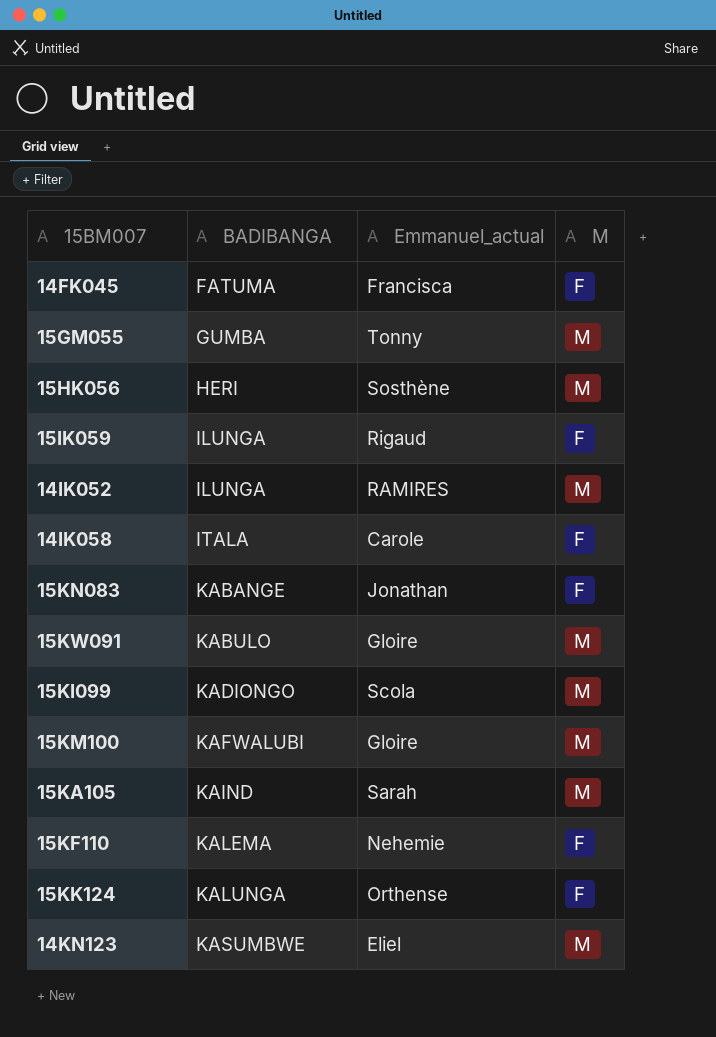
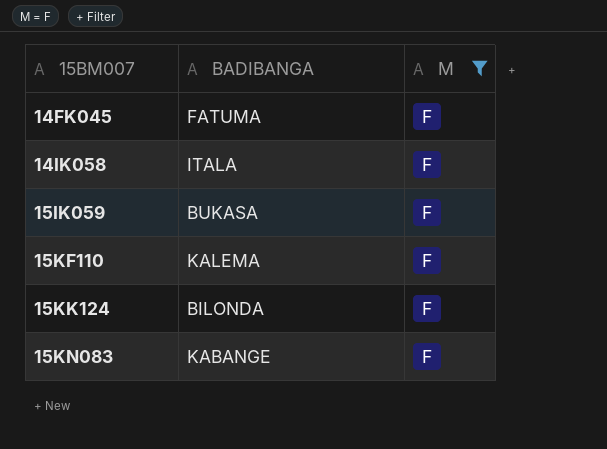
filter: none -> M = F
row order: BADIBANGA ascending -> 15BM007 ascending
column Emmanuel_actual | position: 3 -> none
15IK059 | BADIBANGA: ILUNGA -> BUKASA
15KK124 | BADIBANGA: KALUNGA -> BILONDA

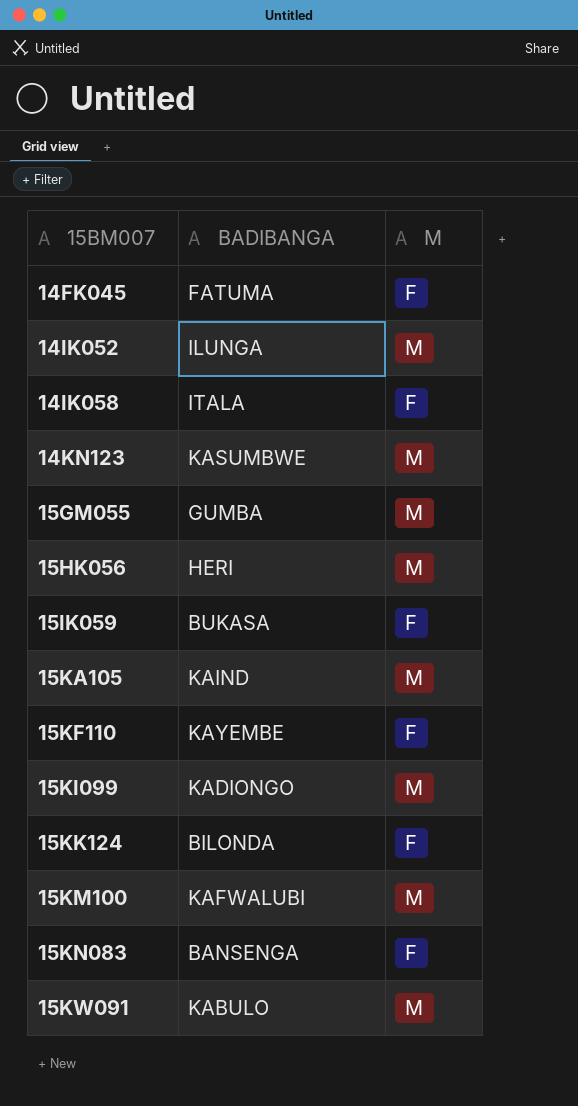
filter: M = F -> none
15KF110 | BADIBANGA: KALEMA -> KAYEMBE
15KN083 | BADIBANGA: KABANGE -> BANSENGA

